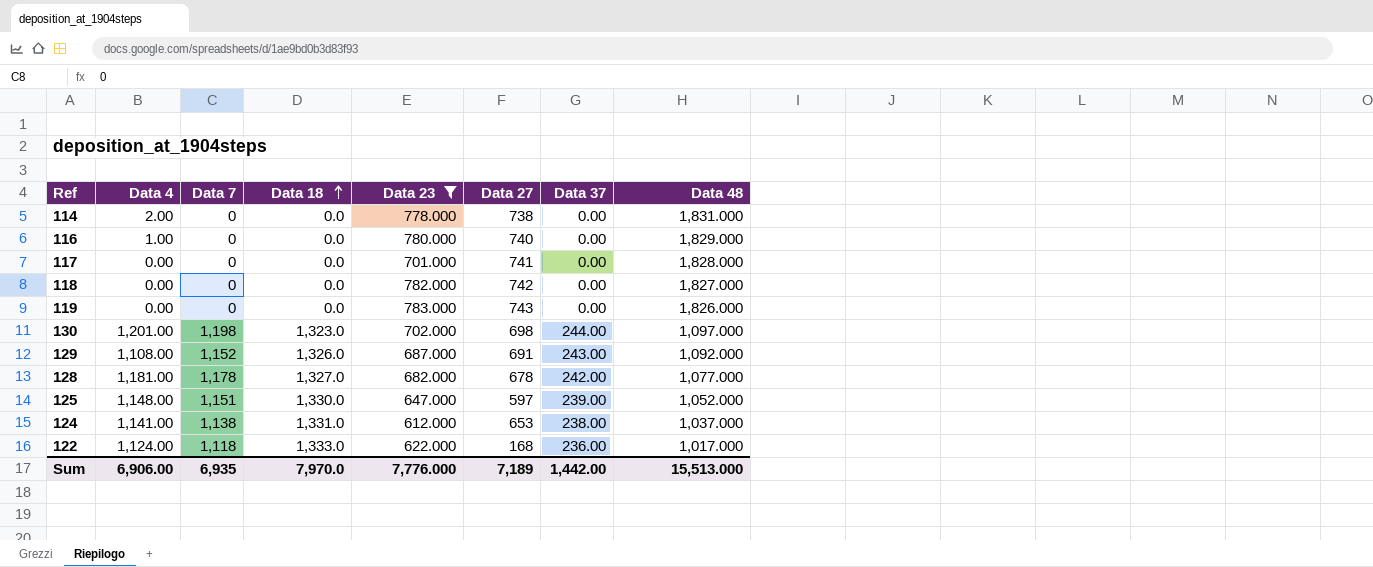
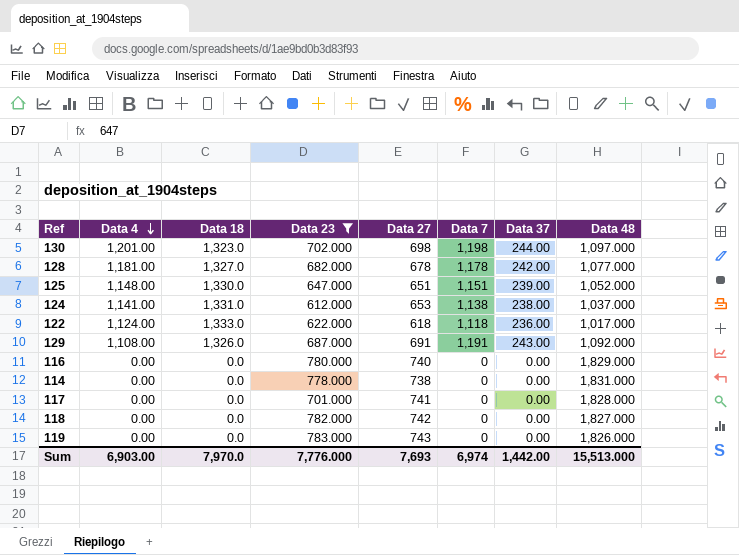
row order: Data 18 ascending -> Data 4 descending
column Data 7 | position: 3 -> 6
125 | Data 27: 597 -> 651
122 | Data 27: 168 -> 618
129 | Data 7: 1,152 -> 1,191
116 | Data 4: 1.00 -> 0.00
114 | Data 4: 2.00 -> 0.00
Sum | Data 4: 6,906.00 -> 6,903.00
Sum | Data 27: 7,189 -> 7,693
Sum | Data 7: 6,935 -> 6,974

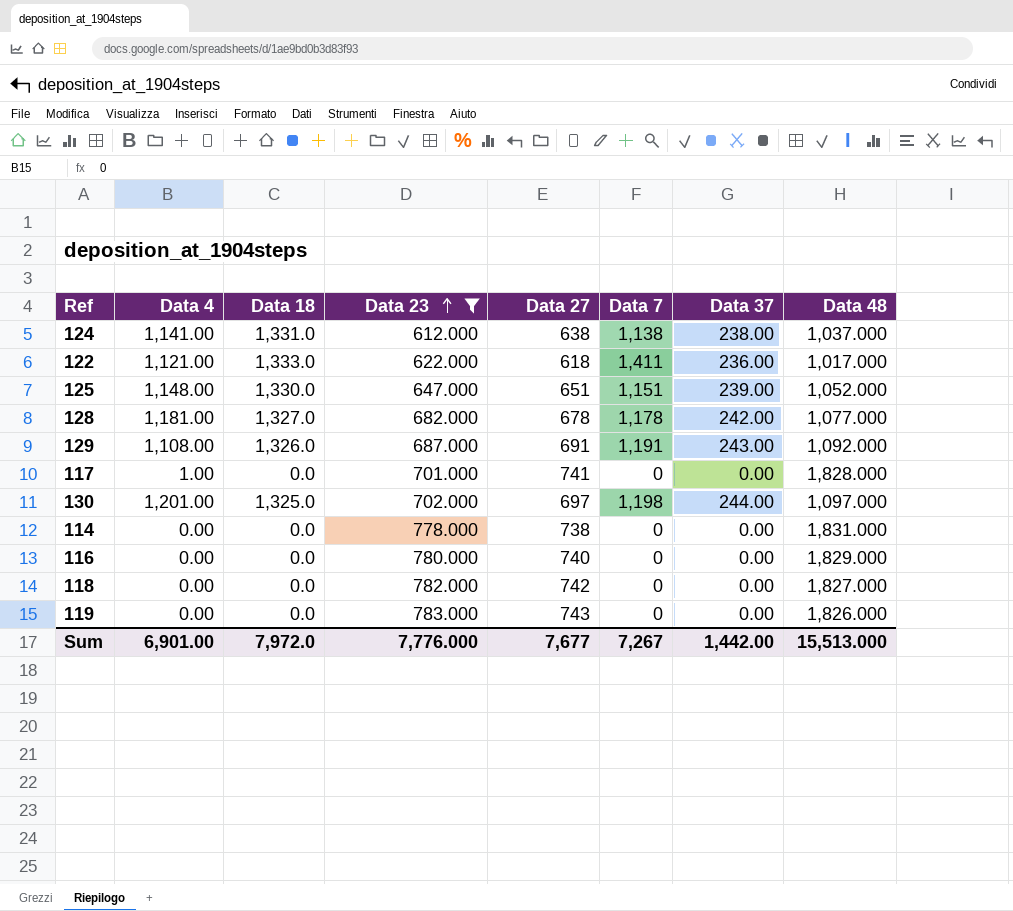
row order: Data 4 descending -> Data 23 ascending
124 | Data 27: 653 -> 638
122 | Data 4: 1,124.00 -> 1,121.00
122 | Data 7: 1,118 -> 1,411
117 | Data 4: 0.00 -> 1.00
130 | Data 18: 1,323.0 -> 1,325.0
130 | Data 27: 698 -> 697
Sum | Data 4: 6,903.00 -> 6,901.00
Sum | Data 18: 7,970.0 -> 7,972.0
Sum | Data 27: 7,693 -> 7,677
Sum | Data 7: 6,974 -> 7,267

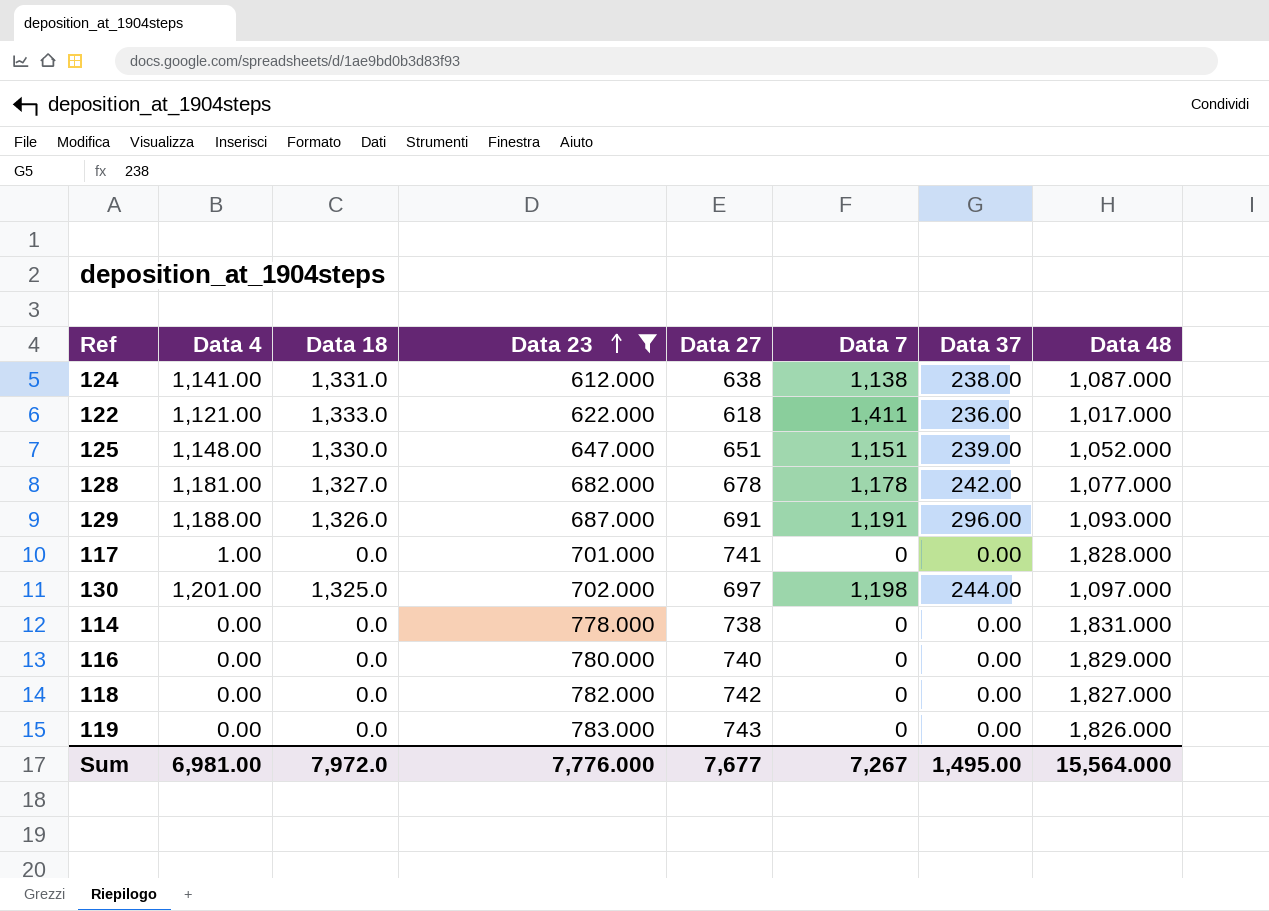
124 | Data 48: 1,037.000 -> 1,087.000
129 | Data 4: 1,108.00 -> 1,188.00
129 | Data 37: 243.00 -> 296.00
129 | Data 48: 1,092.000 -> 1,093.000
Sum | Data 4: 6,901.00 -> 6,981.00
Sum | Data 37: 1,442.00 -> 1,495.00
Sum | Data 48: 15,513.000 -> 15,564.000

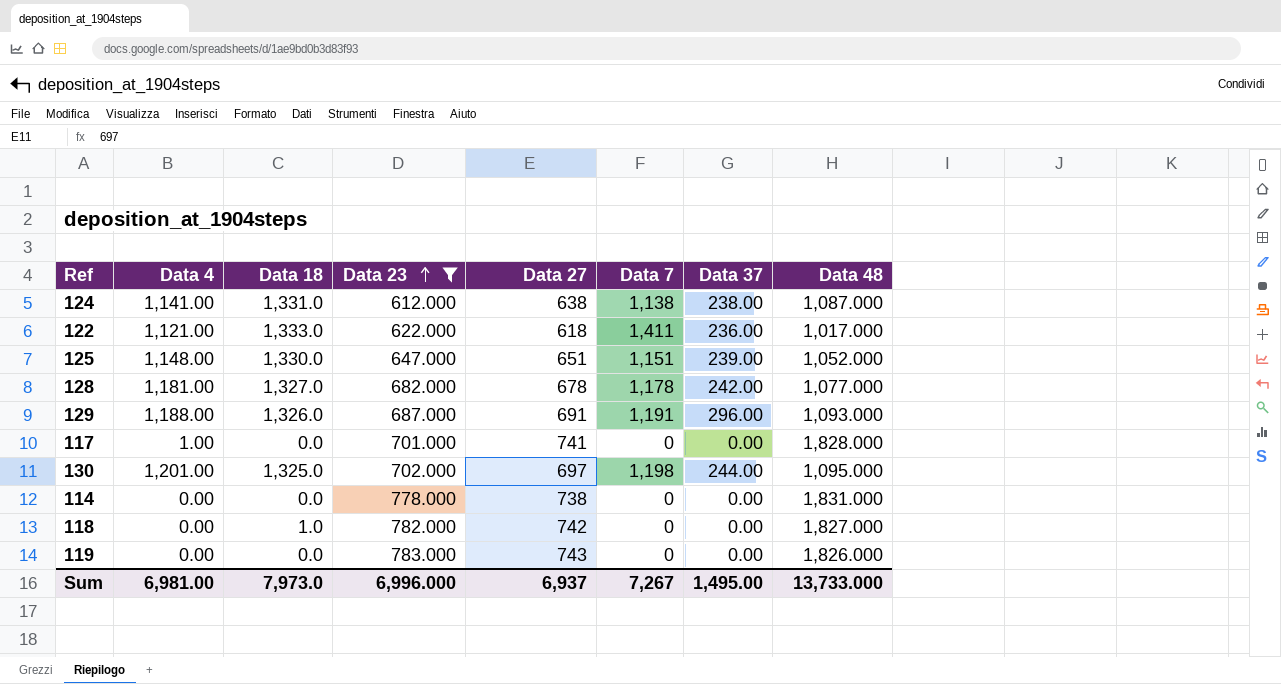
row 116: 0.00 | 0.0 | 780.000 | 740 | 0 | 0.00 | 1,829.000 -> none
130 | Data 48: 1,097.000 -> 1,095.000
118 | Data 18: 0.0 -> 1.0
Sum | Data 18: 7,972.0 -> 7,973.0
Sum | Data 23: 7,776.000 -> 6,996.000
Sum | Data 27: 7,677 -> 6,937
Sum | Data 48: 15,564.000 -> 13,733.000

